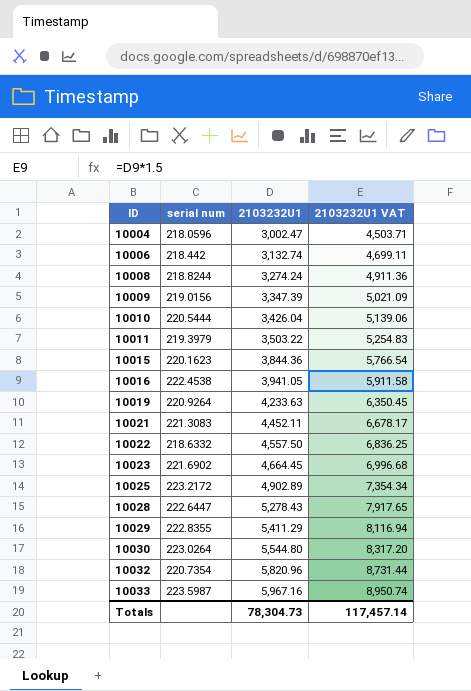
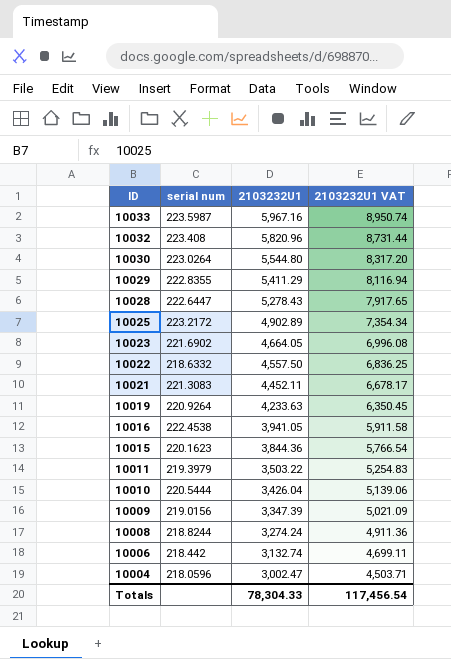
row order: ID ascending -> ID descending
10032 | serial num: 220.7354 -> 223.408
10023 | 2103232U1: 4,664.45 -> 4,664.05
10023 | 2103232U1 VAT: 6,996.68 -> 6,996.08
Totals | 2103232U1: 78,304.73 -> 78,304.33
Totals | 2103232U1 VAT: 117,457.14 -> 117,456.54

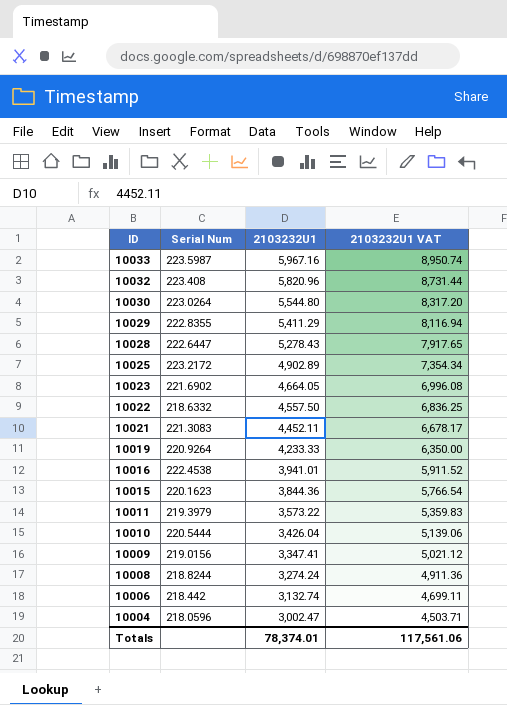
column name: serial num -> Serial Num
10019 | 2103232U1: 4,233.63 -> 4,233.33
10019 | 2103232U1 VAT: 6,350.45 -> 6,350.00
10016 | 2103232U1: 3,941.05 -> 3,941.01
10016 | 2103232U1 VAT: 5,911.58 -> 5,911.52
10011 | 2103232U1: 3,503.22 -> 3,573.22
10011 | 2103232U1 VAT: 5,254.83 -> 5,359.83
10009 | 2103232U1: 3,347.39 -> 3,347.41
10009 | 2103232U1 VAT: 5,021.09 -> 5,021.12
Totals | 2103232U1: 78,304.33 -> 78,374.01
Totals | 2103232U1 VAT: 117,456.54 -> 117,561.06

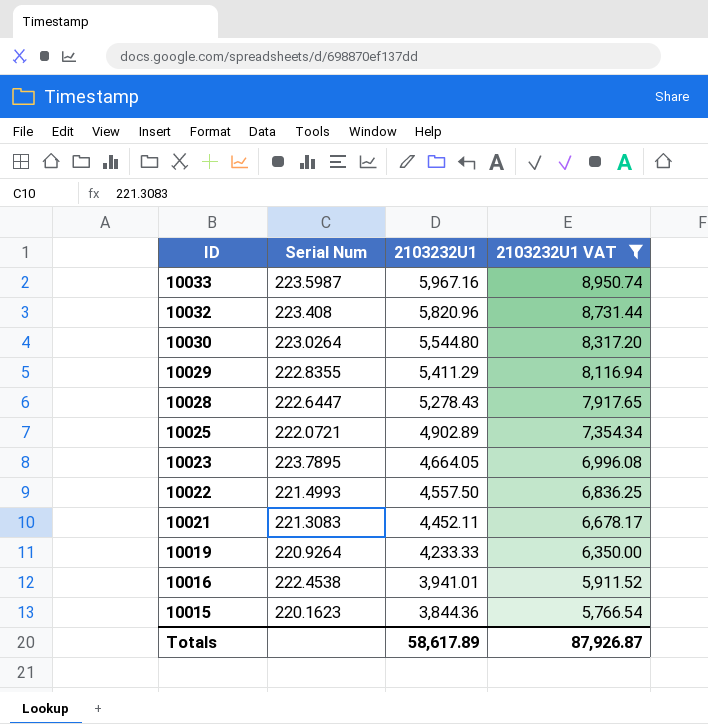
filter: none -> 2103232U1 VAT >= 5,766.54
10025 | Serial Num: 223.2172 -> 222.0721
10023 | Serial Num: 221.6902 -> 223.7895
10022 | Serial Num: 218.6332 -> 221.4993
Totals | 2103232U1: 78,374.01 -> 58,617.89
Totals | 2103232U1 VAT: 117,561.06 -> 87,926.87

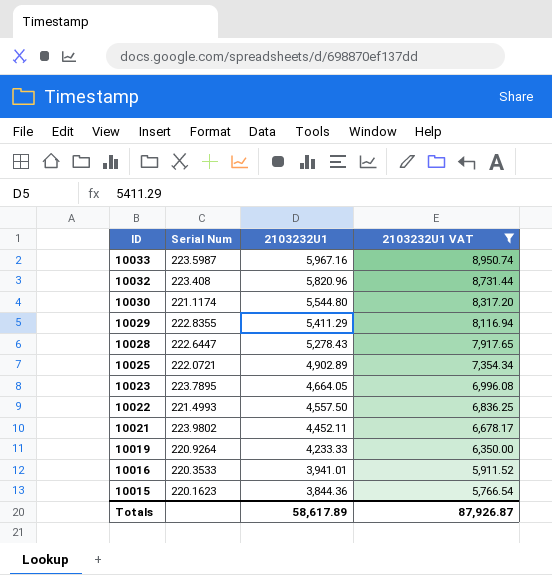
10030 | Serial Num: 223.0264 -> 221.1174
10021 | Serial Num: 221.3083 -> 223.9802
10016 | Serial Num: 222.4538 -> 220.3533

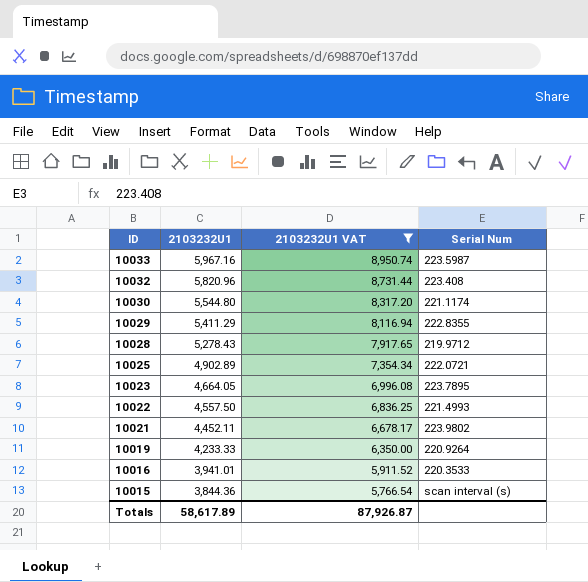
column Serial Num | position: 2 -> 4
10028 | Serial Num: 222.6447 -> 219.9712
10015 | Serial Num: 220.1623 -> scan interval (s)

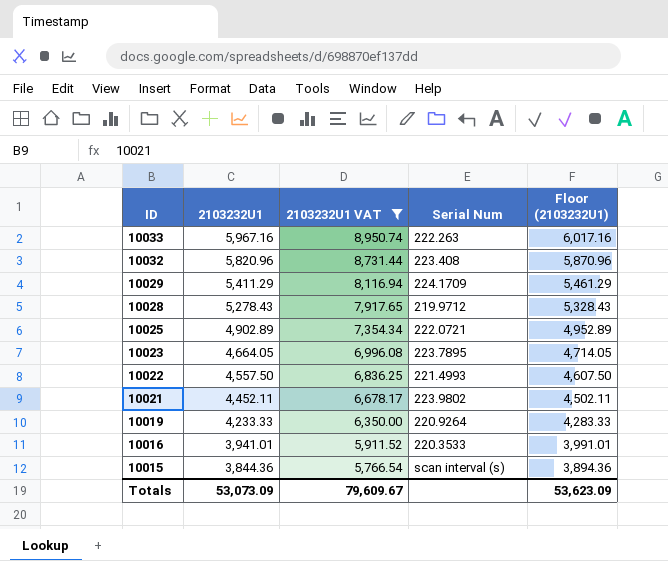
column Floor (2103232U1) | formula: none -> [2103232U1] + 50
row 10030: 5,544.80 | 8,317.20 | 221.1174 -> none
10033 | Serial Num: 223.5987 -> 222.263
10029 | Serial Num: 222.8355 -> 224.1709
Totals | 2103232U1: 58,617.89 -> 53,073.09
Totals | 2103232U1 VAT: 87,926.87 -> 79,609.67

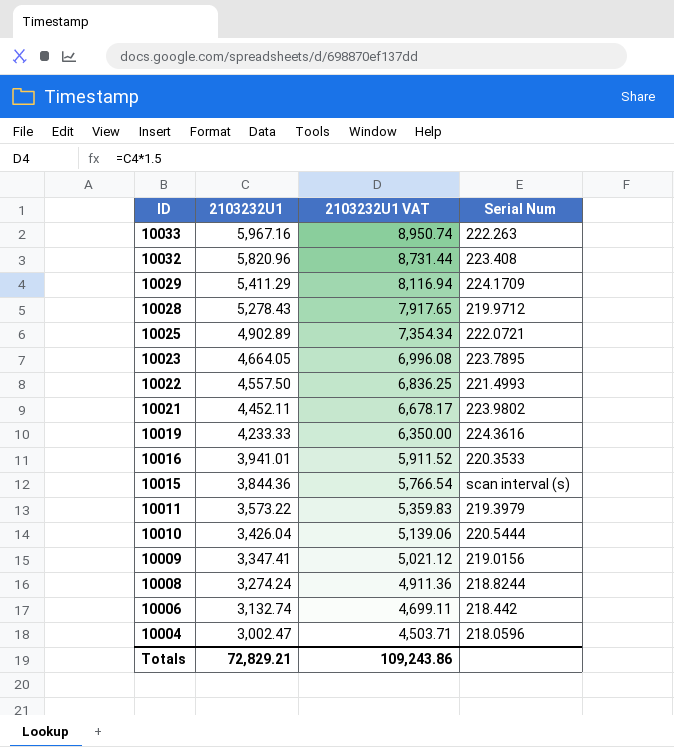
filter: 2103232U1 VAT >= 5,766.54 -> none
column Floor (2103232U1) | formula: [2103232U1] + 50 -> none
10019 | Serial Num: 220.9264 -> 224.3616
Totals | 2103232U1: 53,073.09 -> 72,829.21
Totals | 2103232U1 VAT: 79,609.67 -> 109,243.86

